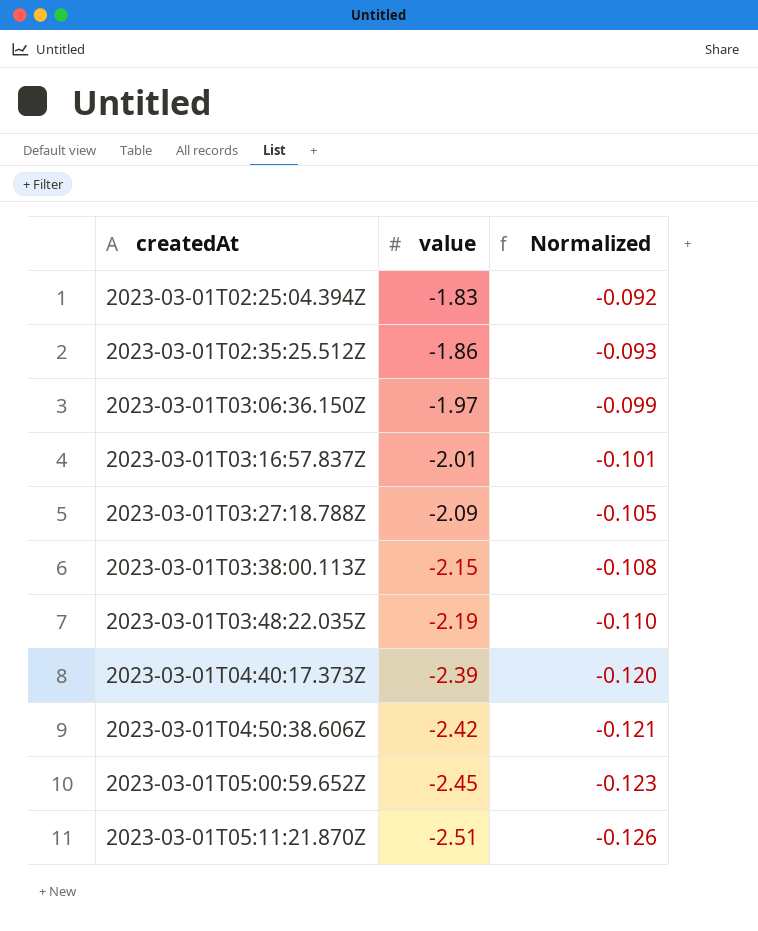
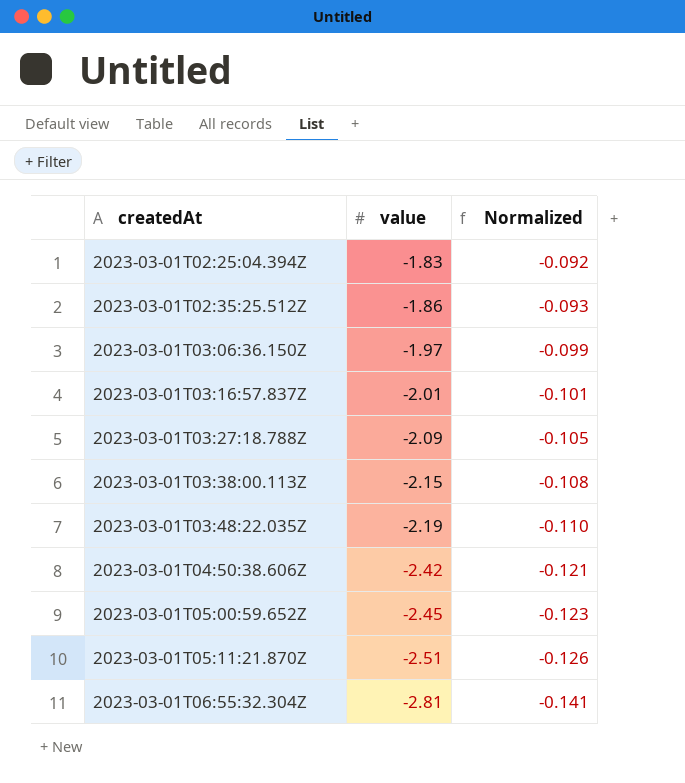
row 2023-03-01T04:40:17.373Z: -2.39 | -0.120 -> none
row 2023-03-01T06:55:32.304Z: none -> -2.81 | -0.141

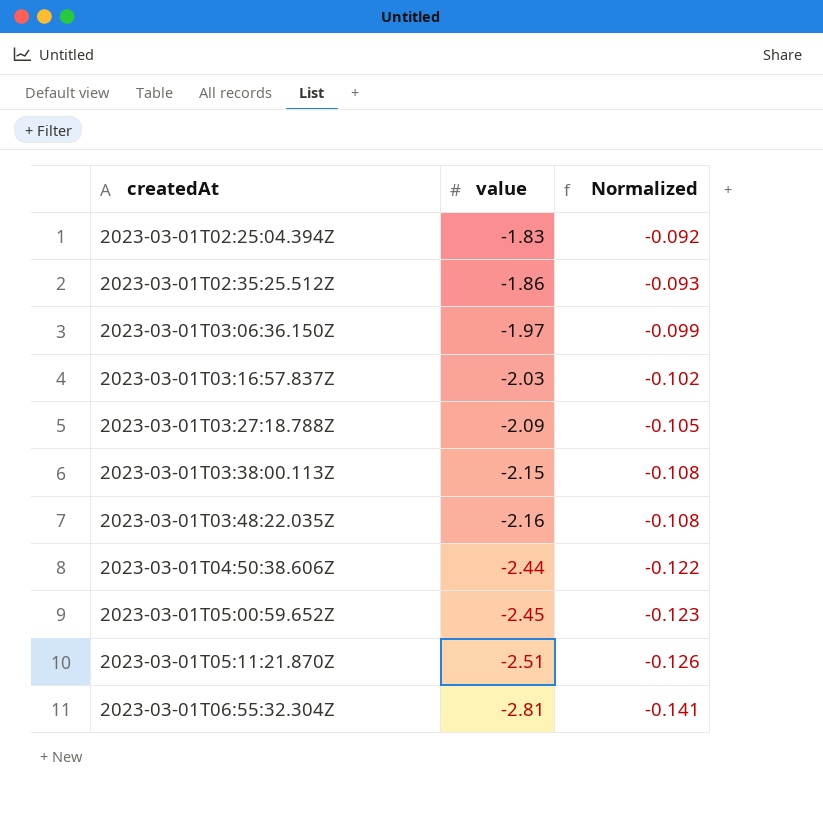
2023-03-01T03:16:57.837Z | value: -2.01 -> -2.03
2023-03-01T03:16:57.837Z | Normalized: -0.101 -> -0.102
2023-03-01T03:48:22.035Z | value: -2.19 -> -2.16
2023-03-01T03:48:22.035Z | Normalized: -0.110 -> -0.108
2023-03-01T04:50:38.606Z | value: -2.42 -> -2.44
2023-03-01T04:50:38.606Z | Normalized: -0.121 -> -0.122

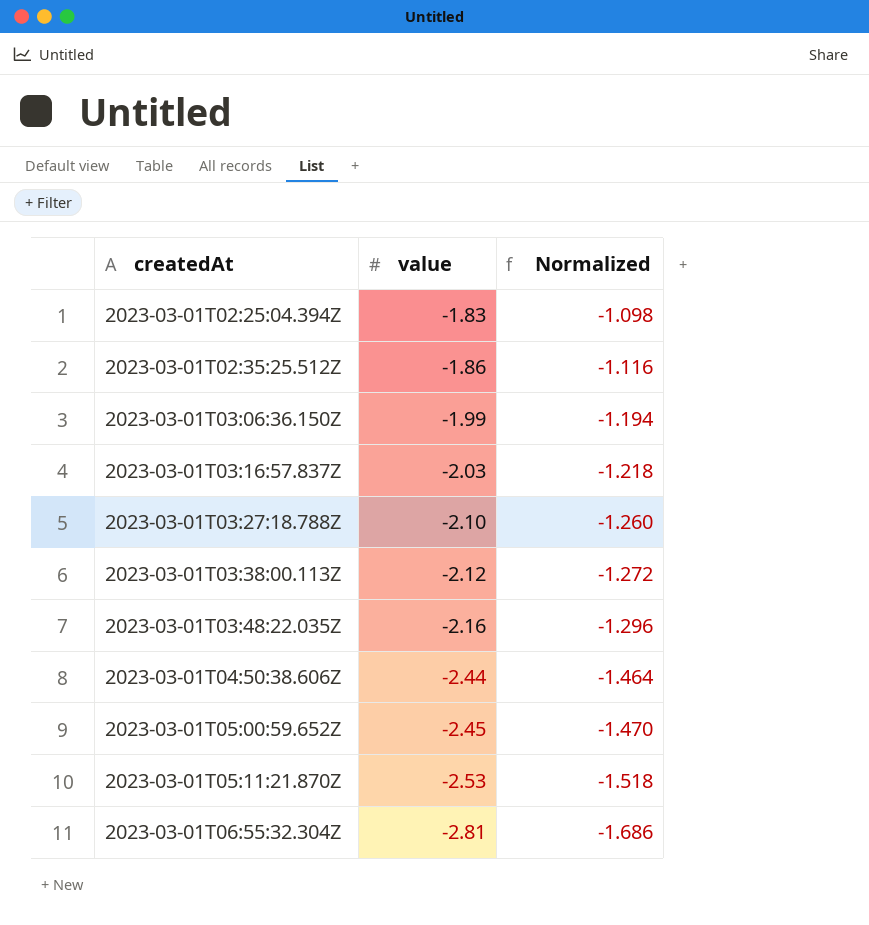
column Normalized | formula: [value] * 0.05 -> [value] * 0.6
2023-03-01T03:06:36.150Z | value: -1.97 -> -1.99
2023-03-01T03:27:18.788Z | value: -2.09 -> -2.10
2023-03-01T03:38:00.113Z | value: -2.15 -> -2.12
2023-03-01T05:11:21.870Z | value: -2.51 -> -2.53

